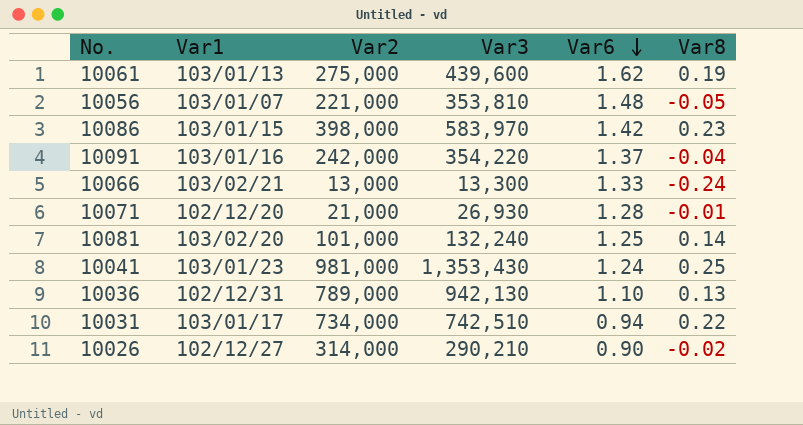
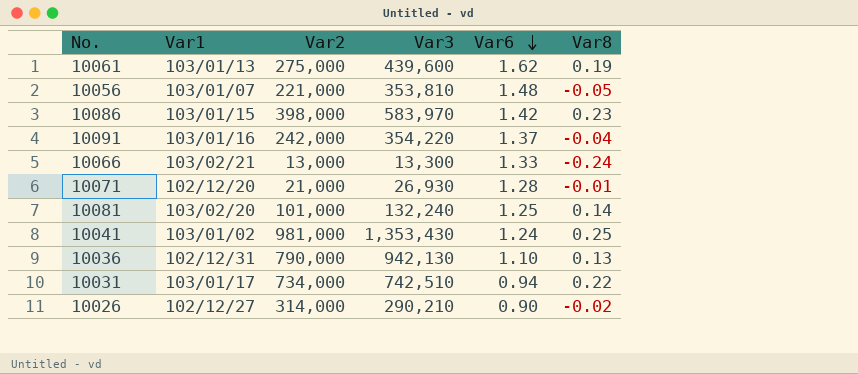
10041 | Var1: 103/01/23 -> 103/01/02
10036 | Var2: 789,000 -> 790,000

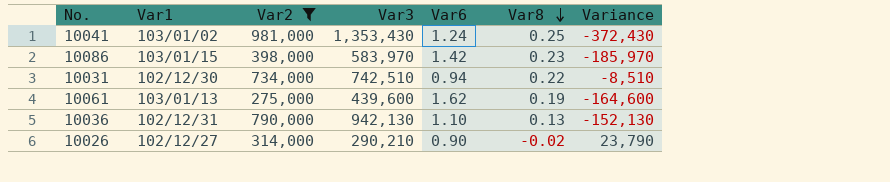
filter: none -> Var2 >= 275,000
row order: Var6 descending -> Var8 descending
column Variance | formula: none -> [Var2] - [Var3]
10031 | Var1: 103/01/17 -> 102/12/30

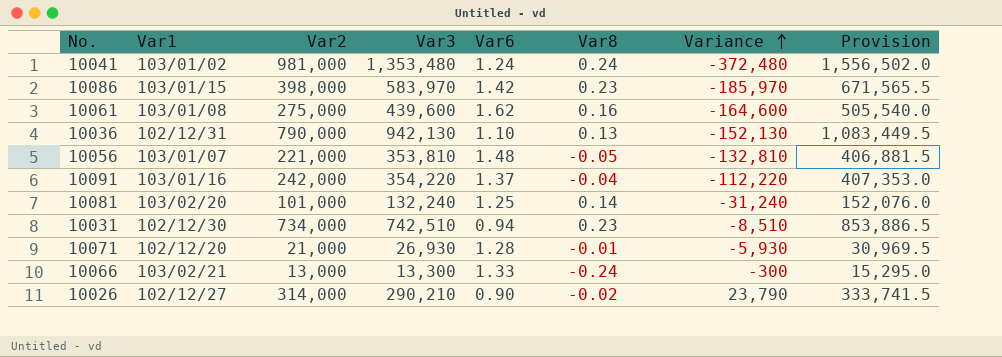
filter: Var2 >= 275,000 -> none
row order: Var8 descending -> Variance ascending
column Provision | formula: none -> [Var3] * 1.15
10041 | Var3: 1,353,430 -> 1,353,480
10041 | Var8: 0.25 -> 0.24
10041 | Variance: -372,430 -> -372,480
10061 | Var1: 103/01/13 -> 103/01/08
10061 | Var8: 0.19 -> 0.16
10031 | Var8: 0.22 -> 0.23

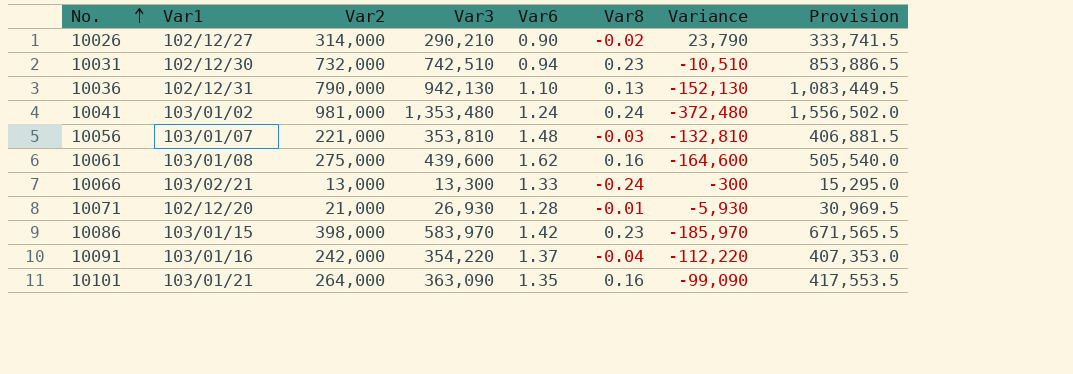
row order: Variance ascending -> No. ascending
row 10081: 103/02/20 | 101,000 | 132,240 | 1.25 | 0.14 | -31,240 | 152,076.0 -> none
10031 | Var2: 734,000 -> 732,000
10031 | Variance: -8,510 -> -10,510
10056 | Var8: -0.05 -> -0.03
row 10101: none -> 103/01/21 | 264,000 | 363,090 | 1.35 | 0.16 | -99,090 | 417,553.5

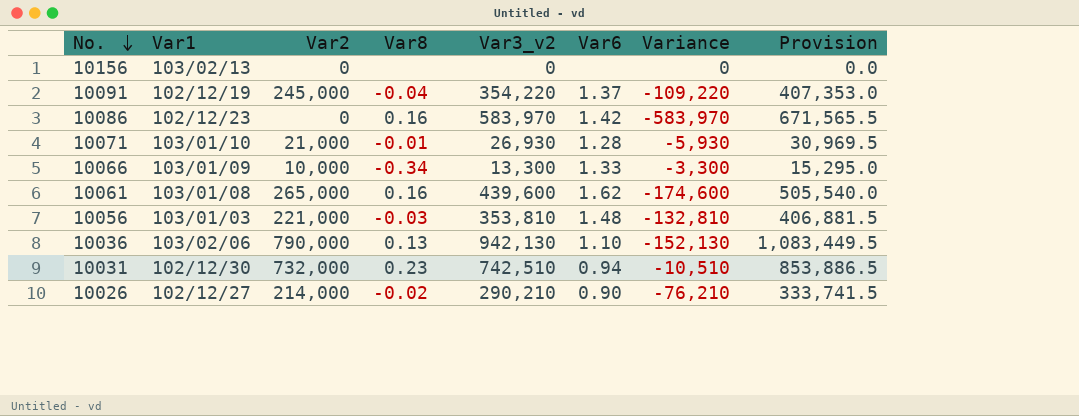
row order: No. ascending -> No. descending
column Var8 | position: 6 -> 4
column name: Var3 -> Var3_v2
row 10041: 103/01/02 | 981,000 | 1,353,480 | 1.24 | 0.24 | -372,480 | 1,556,502.0 -> none
row 10101: 103/01/21 | 264,000 | 363,090 | 1.35 | 0.16 | -99,090 | 417,553.5 -> none
row 10156: none -> 103/02/13 | 0 | none | 0 | none | 0 | 0.0
10091 | Var1: 103/01/16 -> 102/12/19
10091 | Var2: 242,000 -> 245,000
10091 | Variance: -112,220 -> -109,220
10086 | Var1: 103/01/15 -> 102/12/23
10086 | Var2: 398,000 -> 0
10086 | Var8: 0.23 -> 0.16
10086 | Variance: -185,970 -> -583,970
10071 | Var1: 102/12/20 -> 103/01/10
10066 | Var1: 103/02/21 -> 103/01/09
10066 | Var2: 13,000 -> 10,000
10066 | Var8: -0.24 -> -0.34
10066 | Variance: -300 -> -3,300
10061 | Var2: 275,000 -> 265,000
10061 | Variance: -164,600 -> -174,600
10056 | Var1: 103/01/07 -> 103/01/03
10036 | Var1: 102/12/31 -> 103/02/06
10026 | Var2: 314,000 -> 214,000
10026 | Variance: 23,790 -> -76,210

